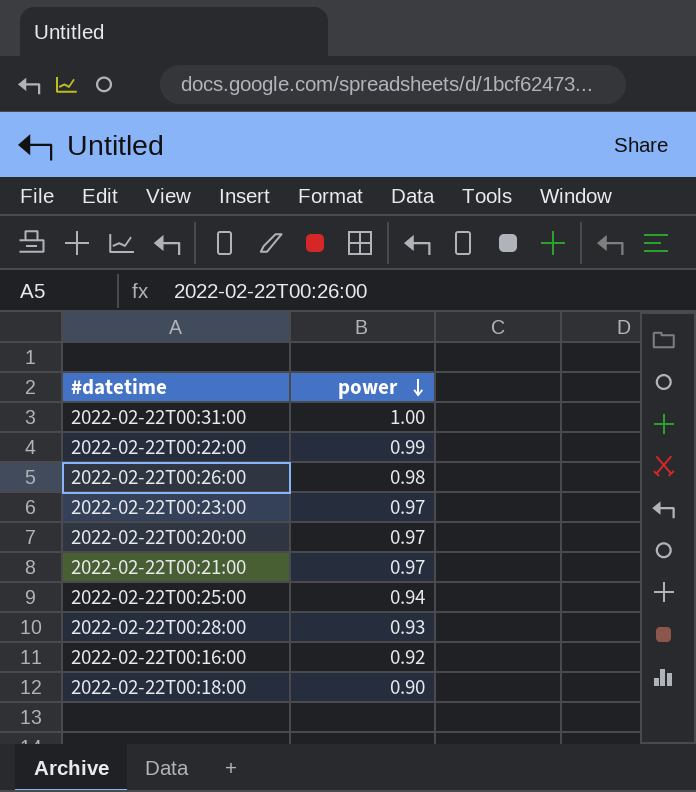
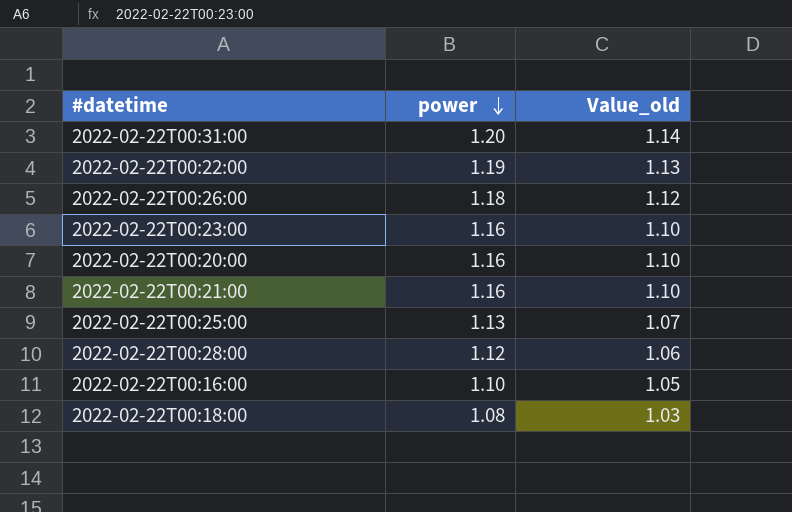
column Value_old | formula: none -> [power] * 0.95
2022-02-22T00:31:00 | power: 1.00 -> 1.20
2022-02-22T00:22:00 | power: 0.99 -> 1.19
2022-02-22T00:26:00 | power: 0.98 -> 1.18
2022-02-22T00:23:00 | power: 0.97 -> 1.16
2022-02-22T00:20:00 | power: 0.97 -> 1.16
2022-02-22T00:21:00 | power: 0.97 -> 1.16
2022-02-22T00:25:00 | power: 0.94 -> 1.13
2022-02-22T00:28:00 | power: 0.93 -> 1.12
2022-02-22T00:16:00 | power: 0.92 -> 1.10
2022-02-22T00:18:00 | power: 0.90 -> 1.08

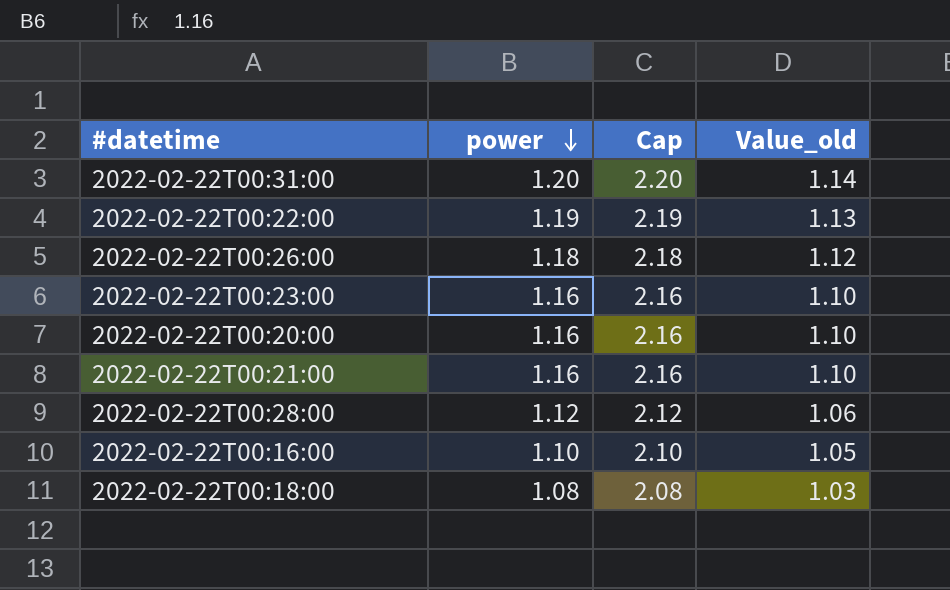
column Cap | formula: none -> [power] + 1
row 2022-02-22T00:25:00: 1.13 | 1.07 -> none

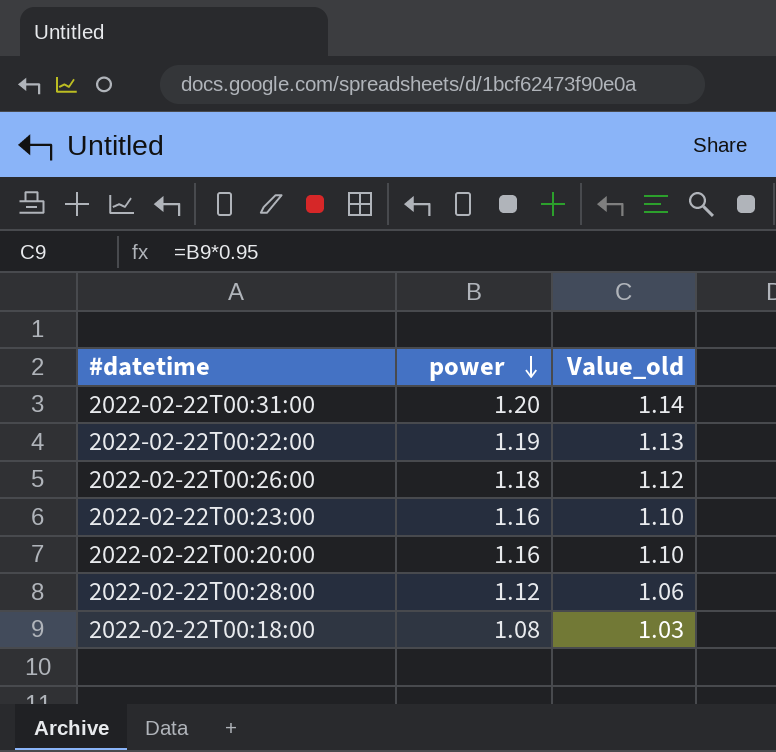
column Cap | formula: [power] + 1 -> none
row 2022-02-22T00:21:00: 1.16 | 2.16 | 1.10 -> none
row 2022-02-22T00:16:00: 1.10 | 2.10 | 1.05 -> none

